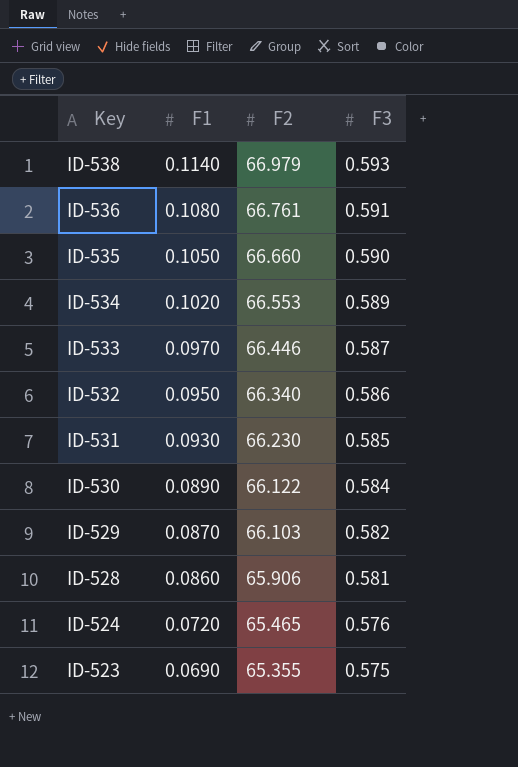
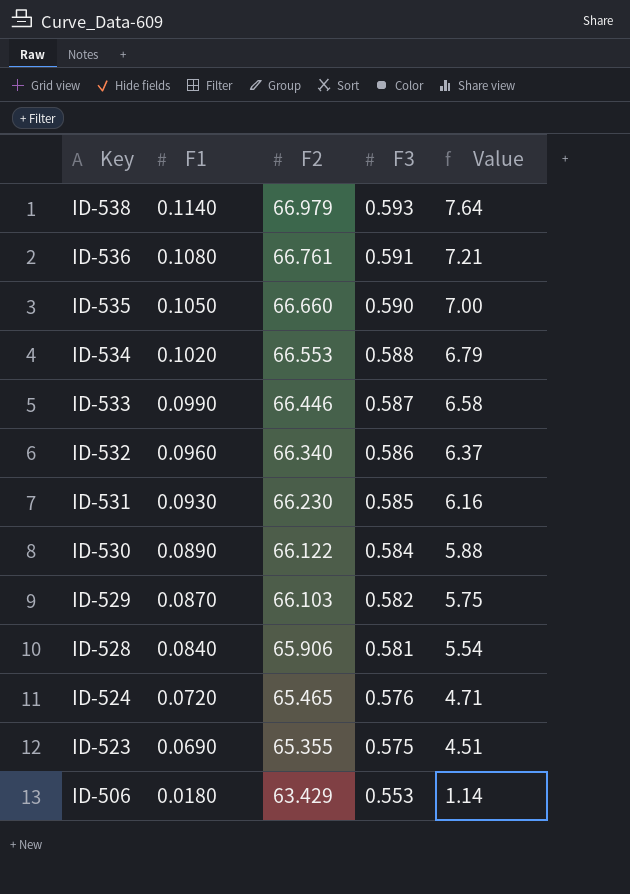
column Value | formula: none -> [F1] * [F2]
ID-534 | F3: 0.589 -> 0.588
ID-533 | F1: 0.0970 -> 0.0990
ID-532 | F1: 0.0950 -> 0.0960
ID-528 | F1: 0.0860 -> 0.0840
row ID-506: none -> 0.0180 | 63.429 | 0.553 | 1.14

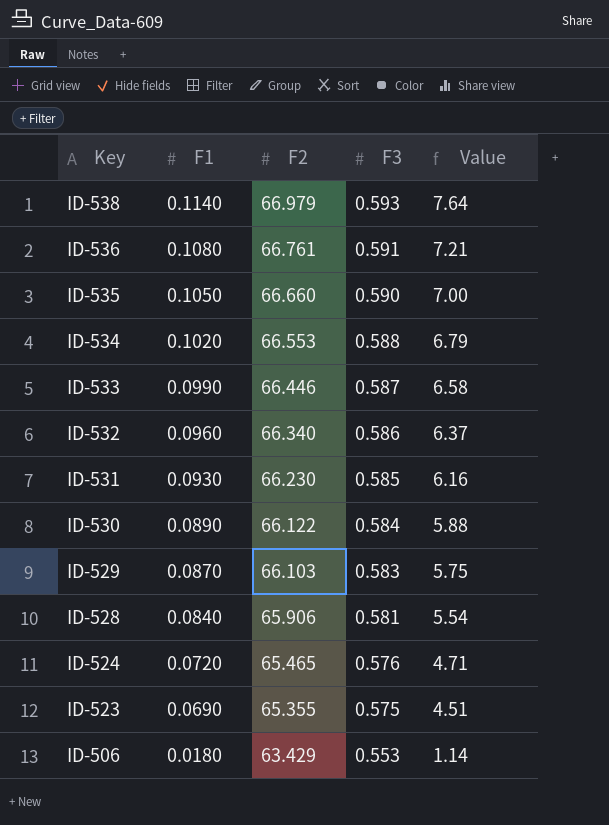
ID-529 | F3: 0.582 -> 0.583

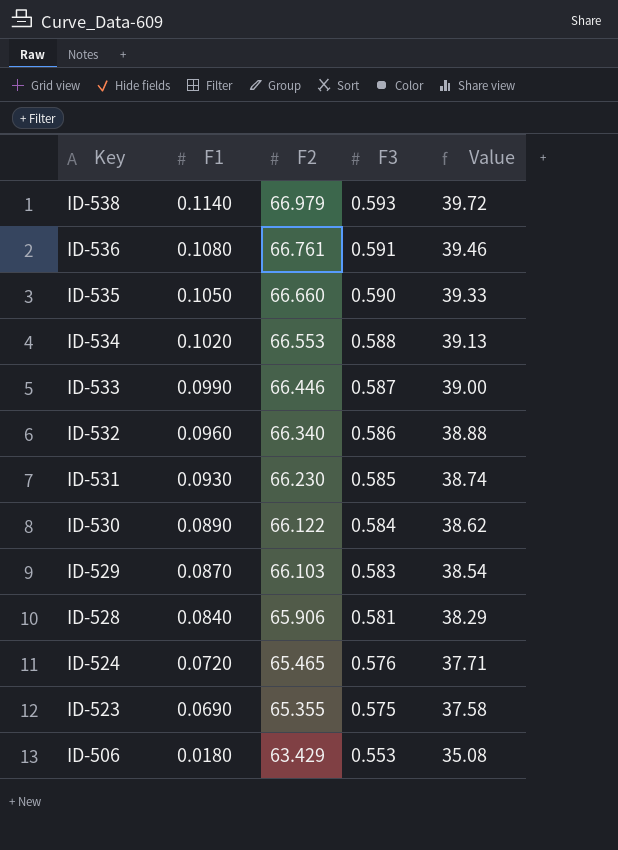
column Value | formula: [F1] * [F2] -> [F2] * [F3]

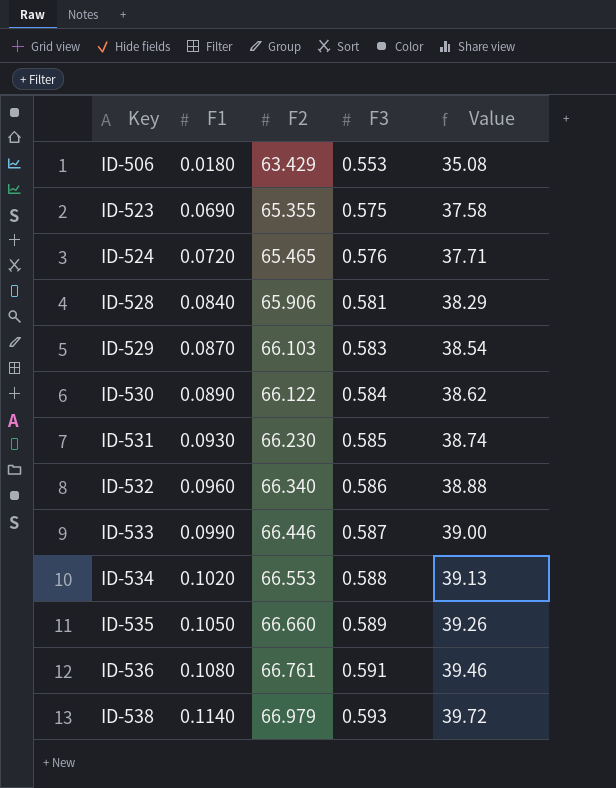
row order: Key descending -> Key ascending
ID-535 | F3: 0.590 -> 0.589
ID-535 | Value: 39.33 -> 39.26

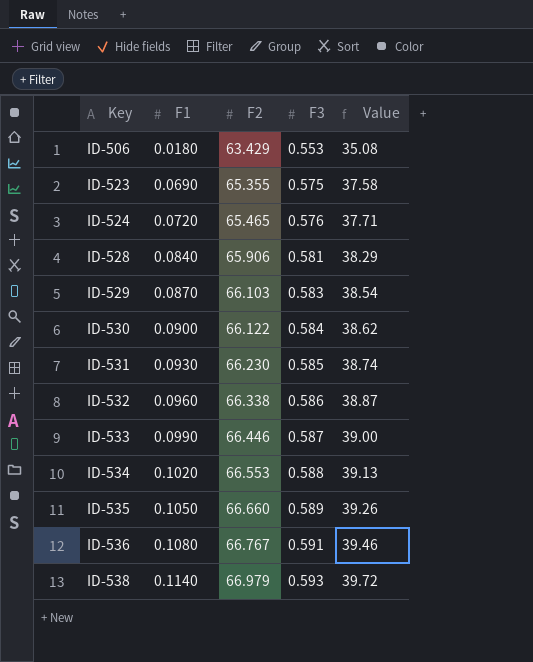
ID-530 | F1: 0.0890 -> 0.0900
ID-532 | F2: 66.340 -> 66.338
ID-532 | Value: 38.88 -> 38.87
ID-536 | F2: 66.761 -> 66.767

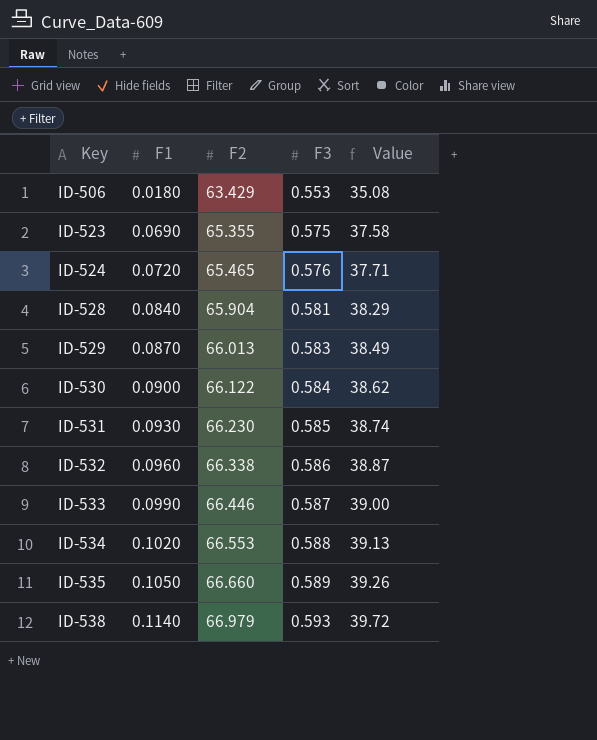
row ID-536: 0.1080 | 66.767 | 0.591 | 39.46 -> none
ID-528 | F2: 65.906 -> 65.904
ID-529 | F2: 66.103 -> 66.013
ID-529 | Value: 38.54 -> 38.49

